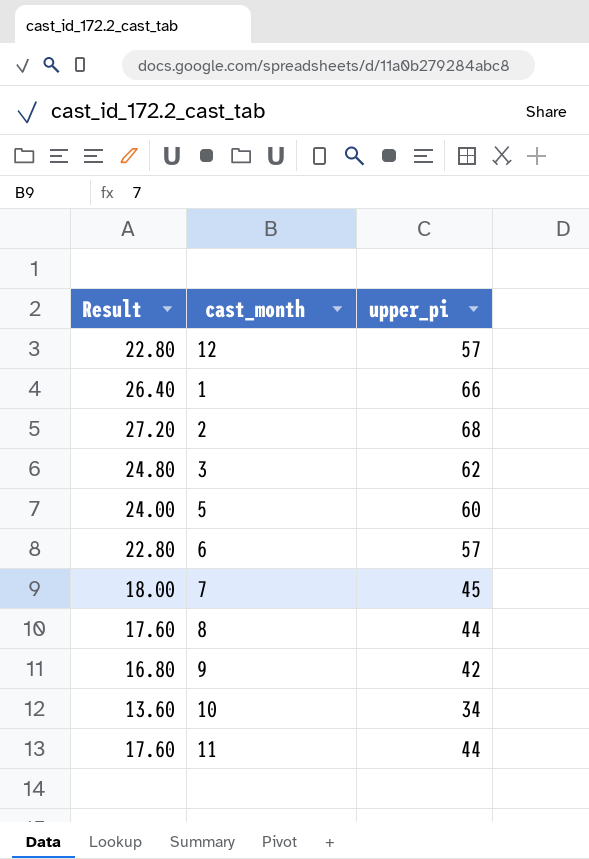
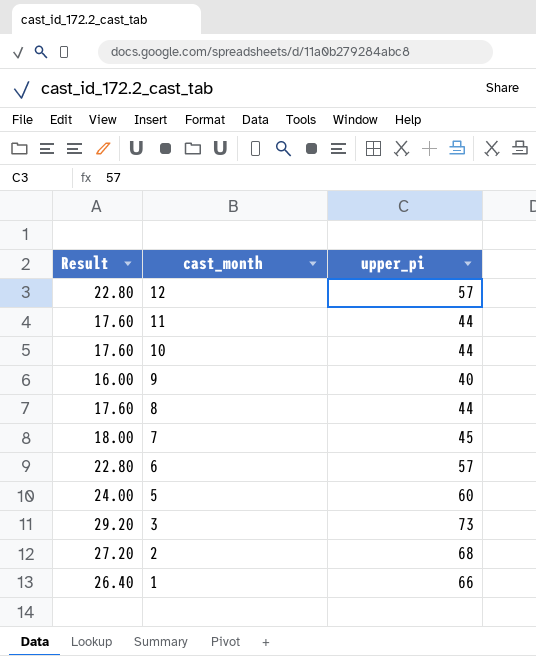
row order: none -> cast_month descending
10 | Result: 13.60 -> 17.60
10 | upper_pi: 34 -> 44
9 | Result: 16.80 -> 16.00
9 | upper_pi: 42 -> 40
3 | Result: 24.80 -> 29.20
3 | upper_pi: 62 -> 73

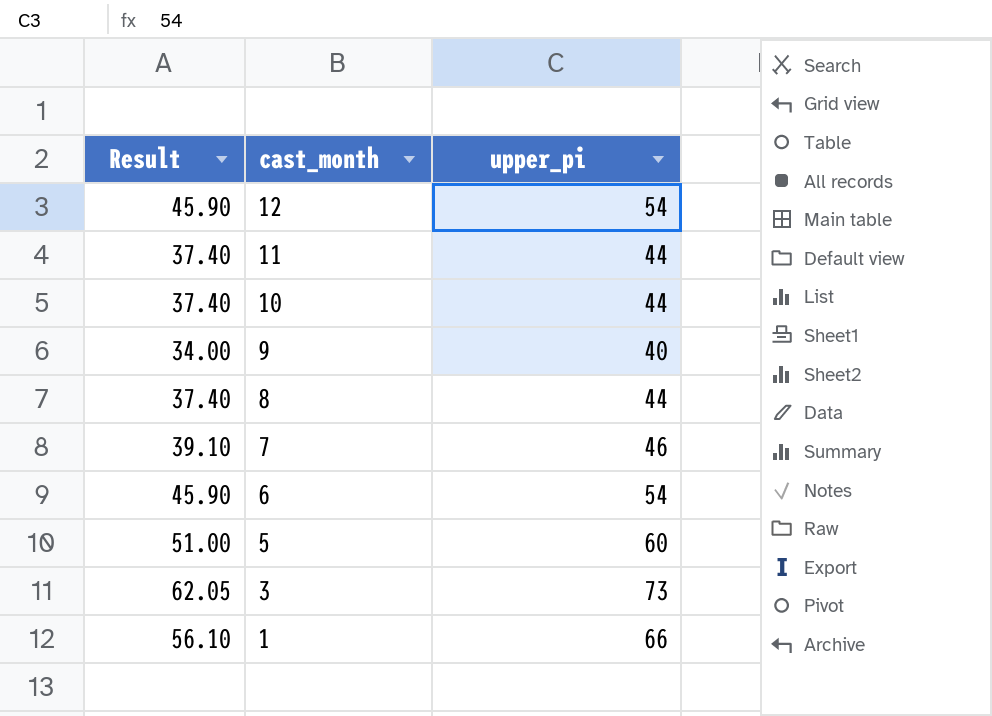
column Result | formula: [upper_pi] * 0.4 -> [upper_pi] * 0.85
row 2: 27.20 | 68 -> none
12 | upper_pi: 57 -> 54
7 | upper_pi: 45 -> 46
6 | upper_pi: 57 -> 54

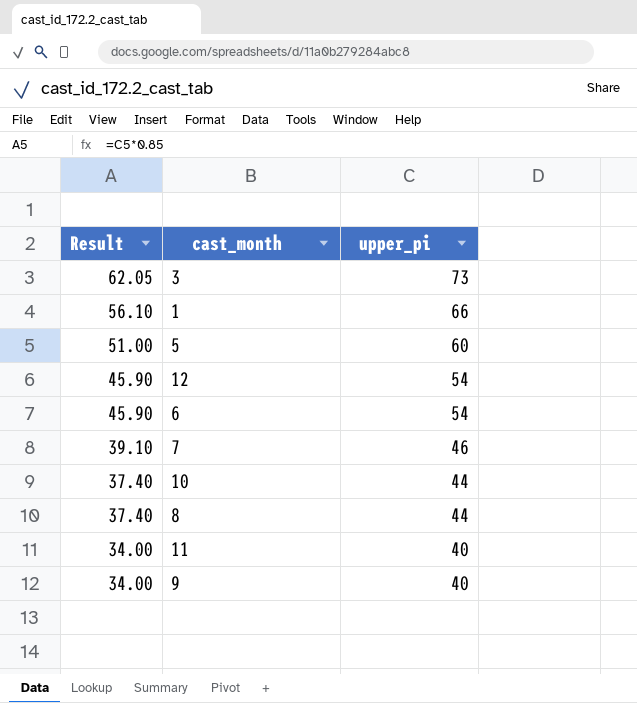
row order: cast_month descending -> Result descending
11 | Result: 37.40 -> 34.00
11 | upper_pi: 44 -> 40

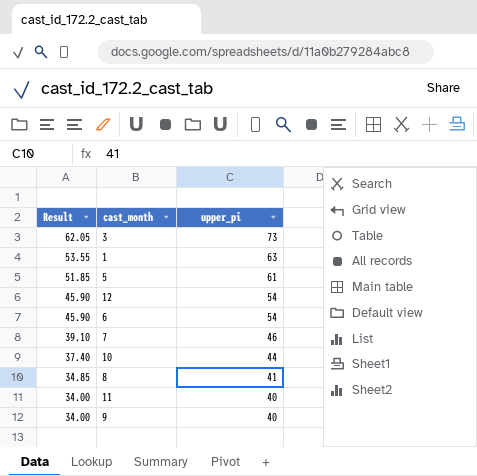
1 | Result: 56.10 -> 53.55
1 | upper_pi: 66 -> 63
5 | Result: 51.00 -> 51.85
5 | upper_pi: 60 -> 61
8 | Result: 37.40 -> 34.85
8 | upper_pi: 44 -> 41

